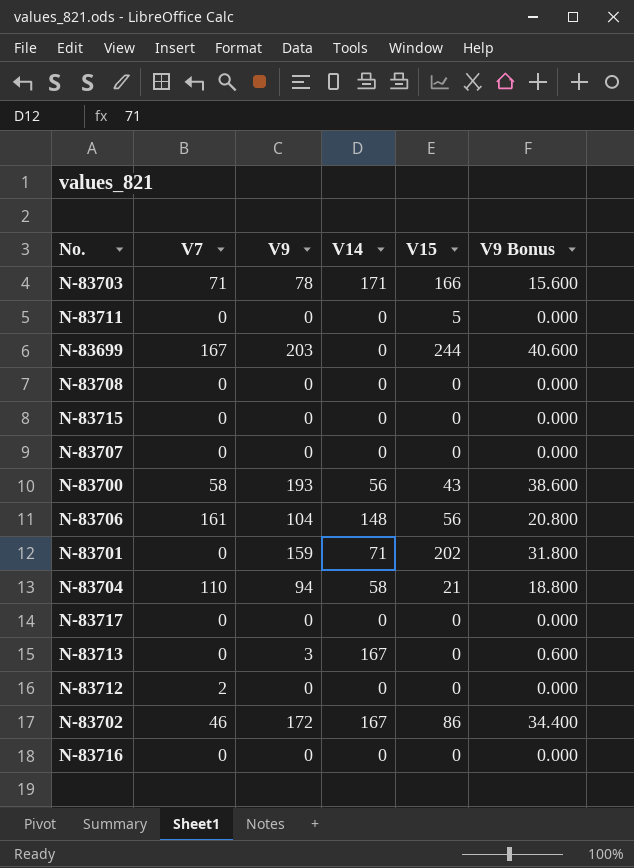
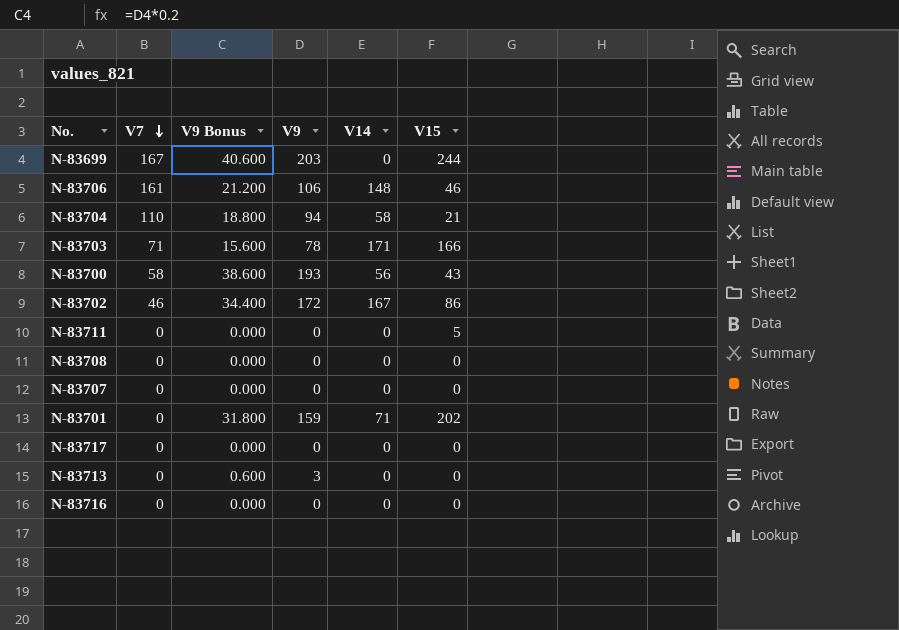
row order: none -> V7 descending
column V9 Bonus | position: 6 -> 3
row N-83715: 0 | 0 | 0 | 0 | 0.000 -> none
row N-83712: 2 | 0 | 0 | 0 | 0.000 -> none
N-83706 | V9 Bonus: 20.800 -> 21.200
N-83706 | V9: 104 -> 106
N-83706 | V15: 56 -> 46
N-83713 | V14: 167 -> 0

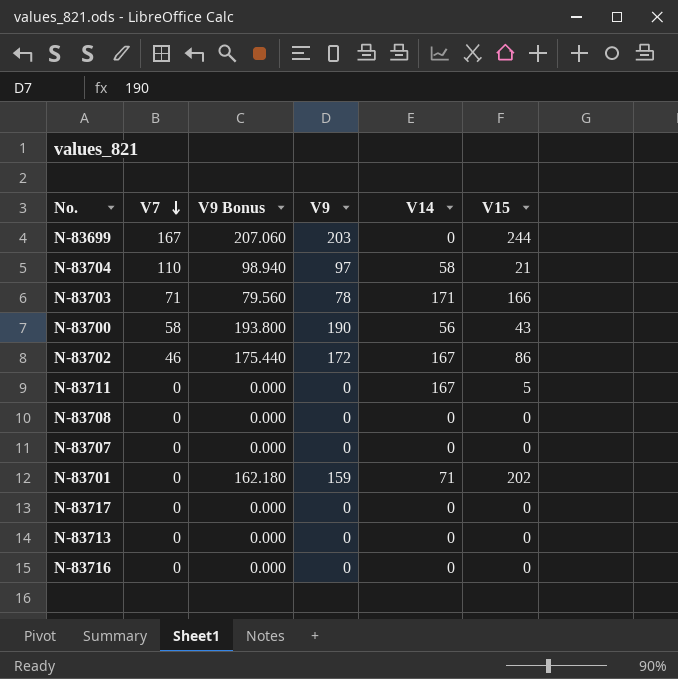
column V9 Bonus | formula: [V9] * 0.2 -> [V9] * 1.02
row N-83706: 161 | 21.200 | 106 | 148 | 46 -> none
N-83704 | V9: 94 -> 97
N-83700 | V9: 193 -> 190
N-83711 | V14: 0 -> 167
N-83713 | V9: 3 -> 0

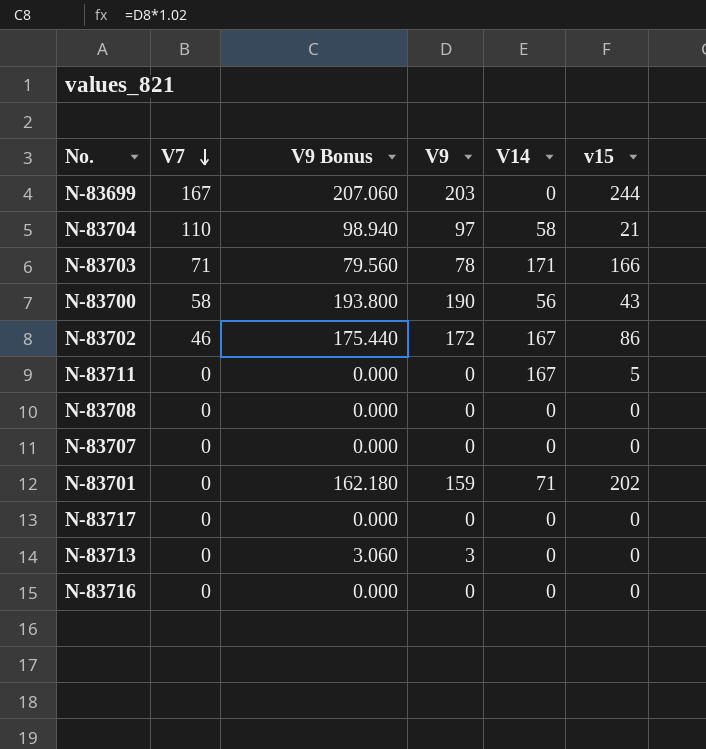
column name: V15 -> v15
N-83713 | V9 Bonus: 0.000 -> 3.060
N-83713 | V9: 0 -> 3

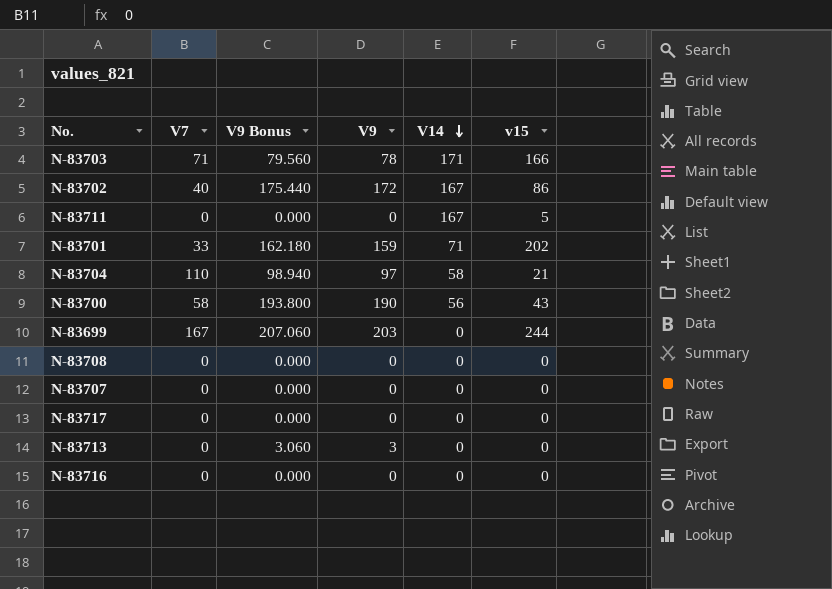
row order: V7 descending -> V14 descending
N-83702 | V7: 46 -> 40
N-83701 | V7: 0 -> 33

